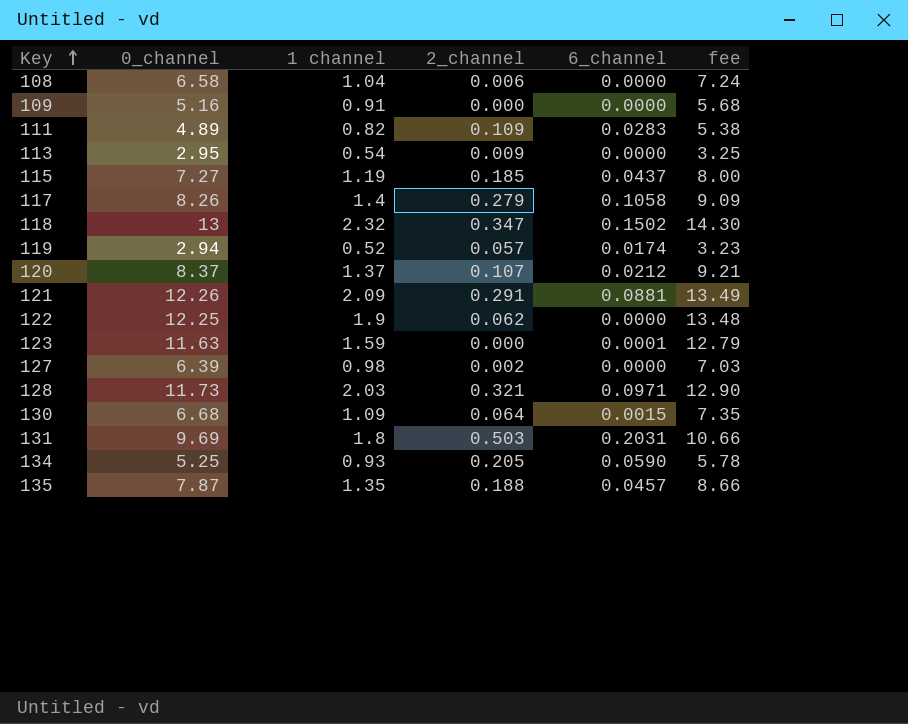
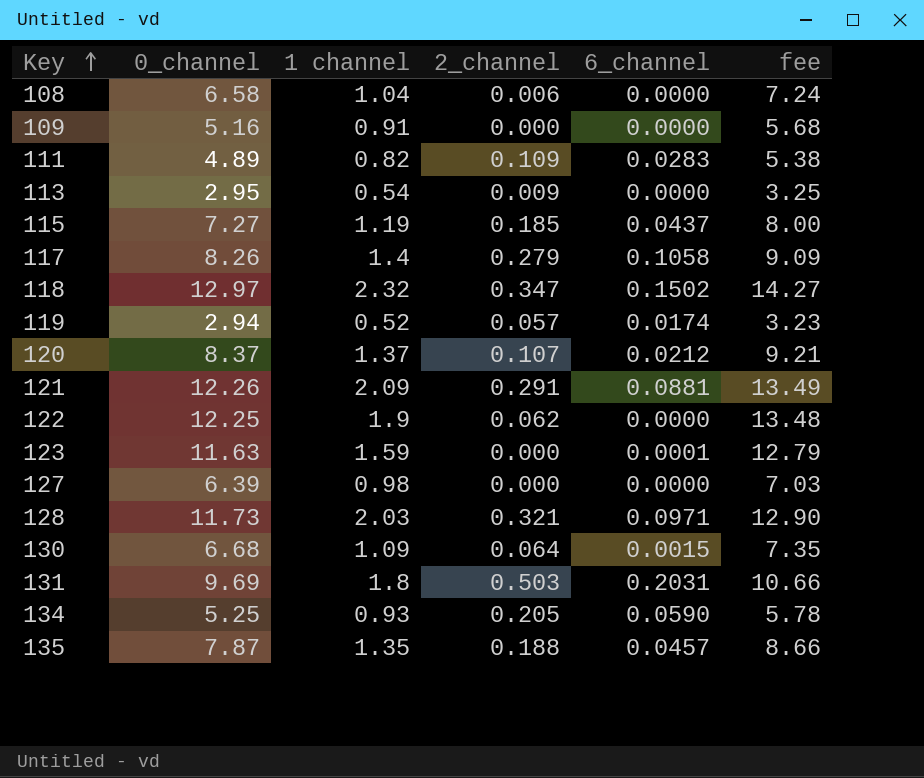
118 | 0_channel: 13 -> 12.97
118 | fee: 14.30 -> 14.27
127 | 2_channel: 0.002 -> 0.000

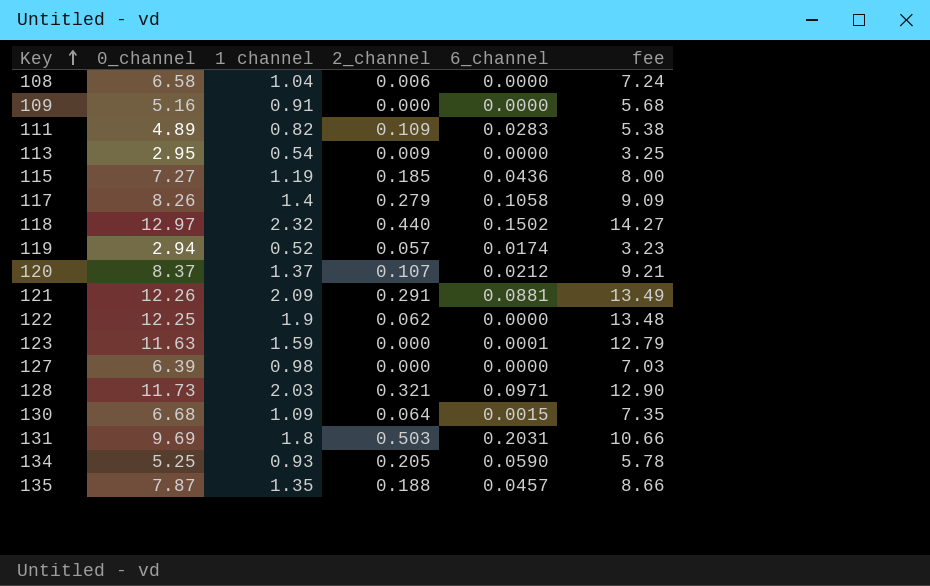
115 | 6_channel: 0.0437 -> 0.0436
118 | 2_channel: 0.347 -> 0.440

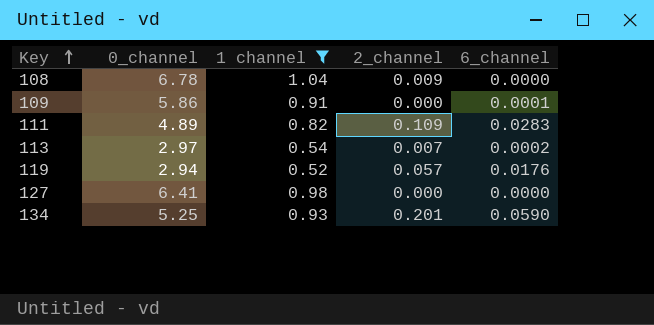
filter: none -> 1 channel <= 1.04
column fee | formula: [0_channel] * 1.1 -> none
108 | 0_channel: 6.58 -> 6.78
108 | 2_channel: 0.006 -> 0.009
109 | 0_channel: 5.16 -> 5.86
109 | 6_channel: 0.0000 -> 0.0001
113 | 0_channel: 2.95 -> 2.97
113 | 2_channel: 0.009 -> 0.007
113 | 6_channel: 0.0000 -> 0.0002
119 | 6_channel: 0.0174 -> 0.0176
127 | 0_channel: 6.39 -> 6.41
134 | 2_channel: 0.205 -> 0.201

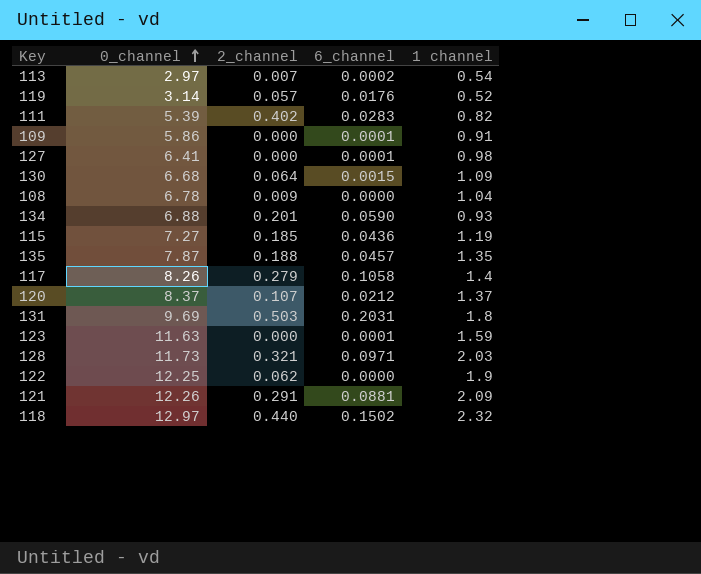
filter: 1 channel <= 1.04 -> none
row order: Key ascending -> 0_channel ascending
column 1 channel | position: 3 -> 5
119 | 0_channel: 2.94 -> 3.14
111 | 0_channel: 4.89 -> 5.39
111 | 2_channel: 0.109 -> 0.402
127 | 6_channel: 0.0000 -> 0.0001
134 | 0_channel: 5.25 -> 6.88

